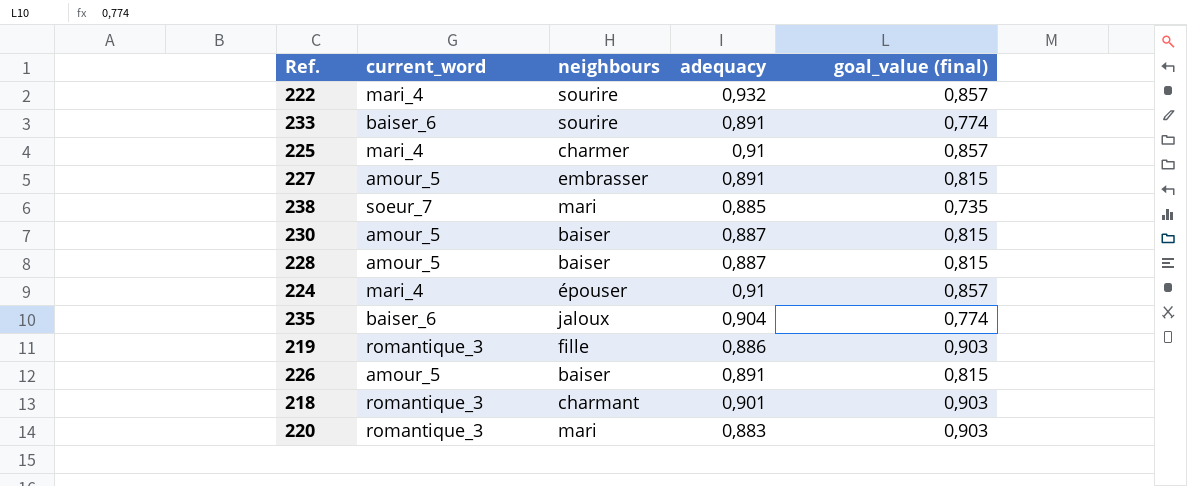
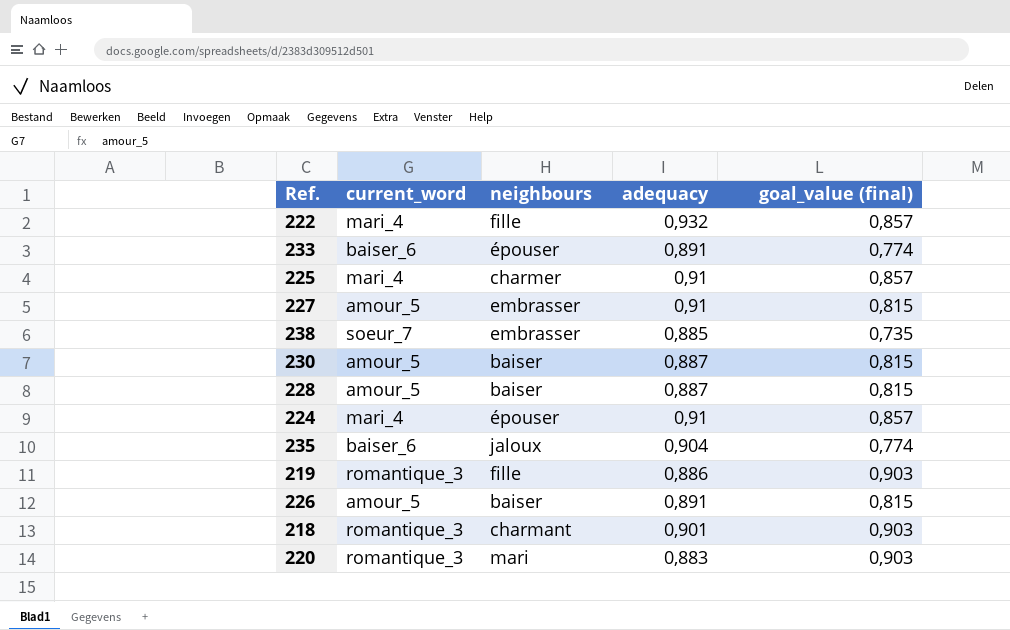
222 | neighbours: sourire -> fille
233 | neighbours: sourire -> épouser
227 | adequacy: 0,891 -> 0,91
238 | neighbours: mari -> embrasser

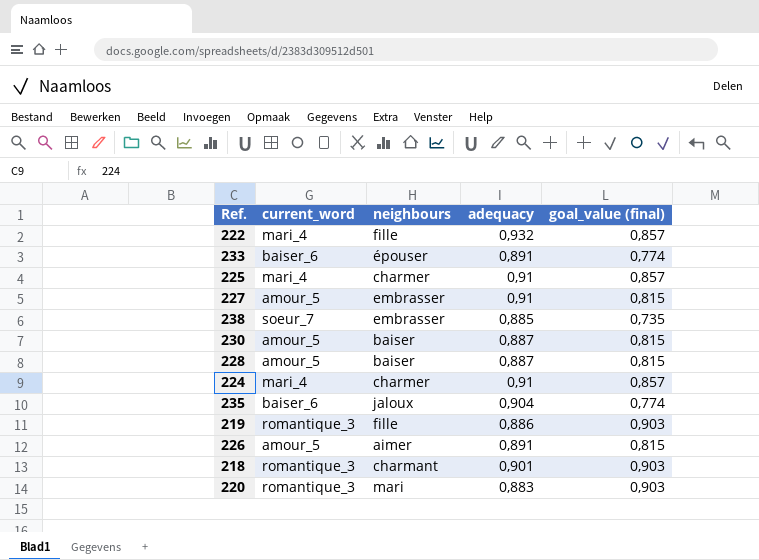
224 | neighbours: épouser -> charmer
226 | neighbours: baiser -> aimer

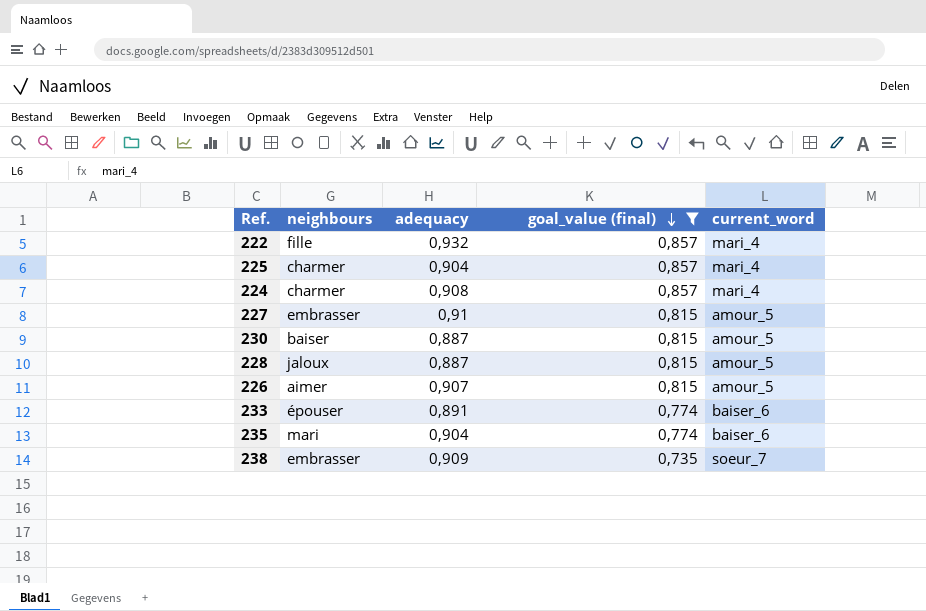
filter: none -> goal_value (final) != 0,903
row order: none -> goal_value (final) descending
column current_word | position: 2 -> 5
225 | adequacy: 0,91 -> 0,904
224 | adequacy: 0,91 -> 0,908
228 | neighbours: baiser -> jaloux
226 | adequacy: 0,891 -> 0,907
235 | neighbours: jaloux -> mari
238 | adequacy: 0,885 -> 0,909

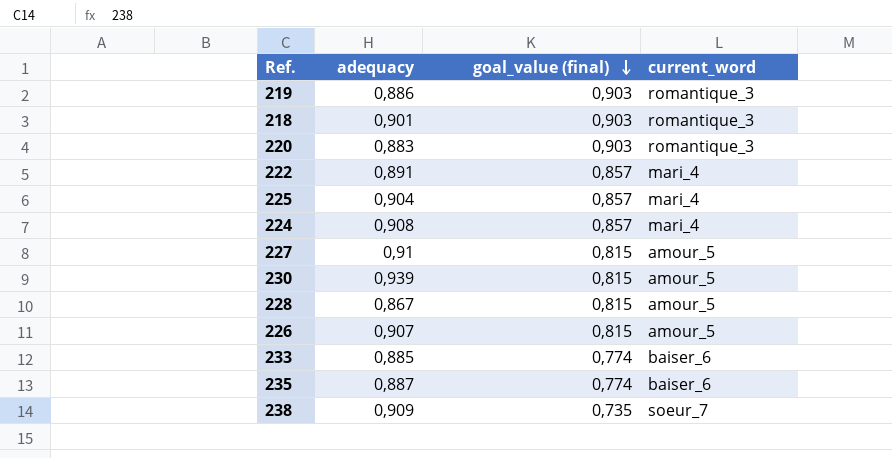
filter: goal_value (final) != 0,903 -> none
column neighbours | position: 2 -> none
222 | adequacy: 0,932 -> 0,891
230 | adequacy: 0,887 -> 0,939
228 | adequacy: 0,887 -> 0,867
233 | adequacy: 0,891 -> 0,885
235 | adequacy: 0,904 -> 0,887

